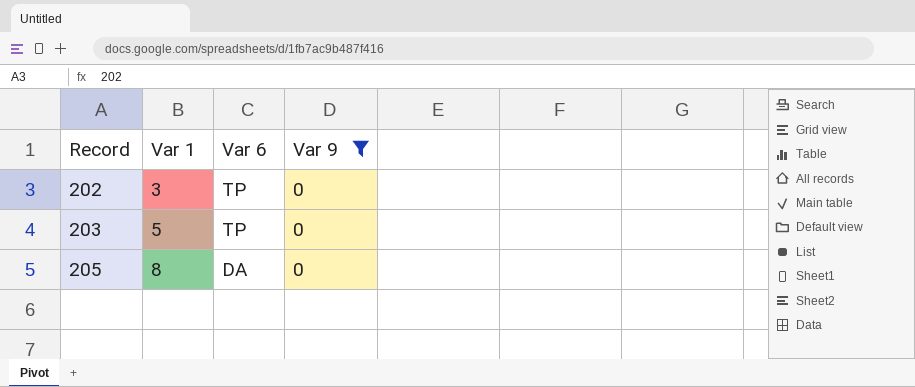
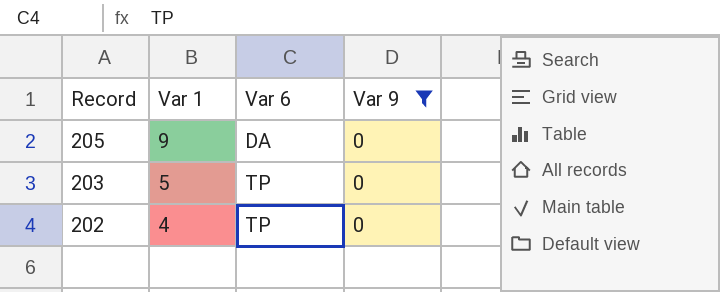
row order: Record ascending -> Record descending
205 | Var 1: 8 -> 9
202 | Var 1: 3 -> 4

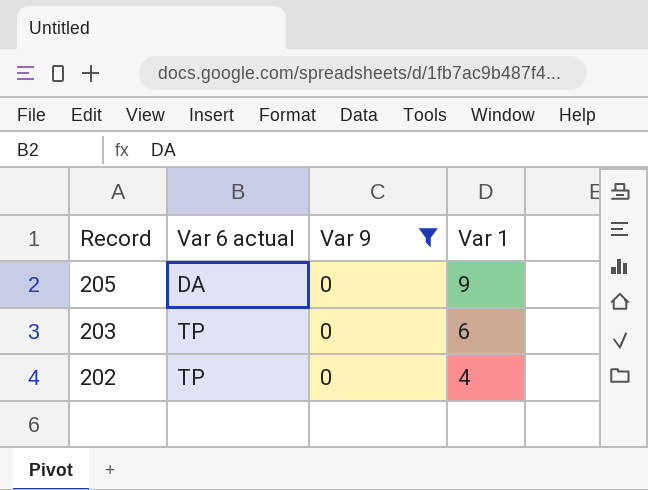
column name: Var 6 -> Var 6 actual
column Var 1 | position: 2 -> 4
203 | Var 1: 5 -> 6

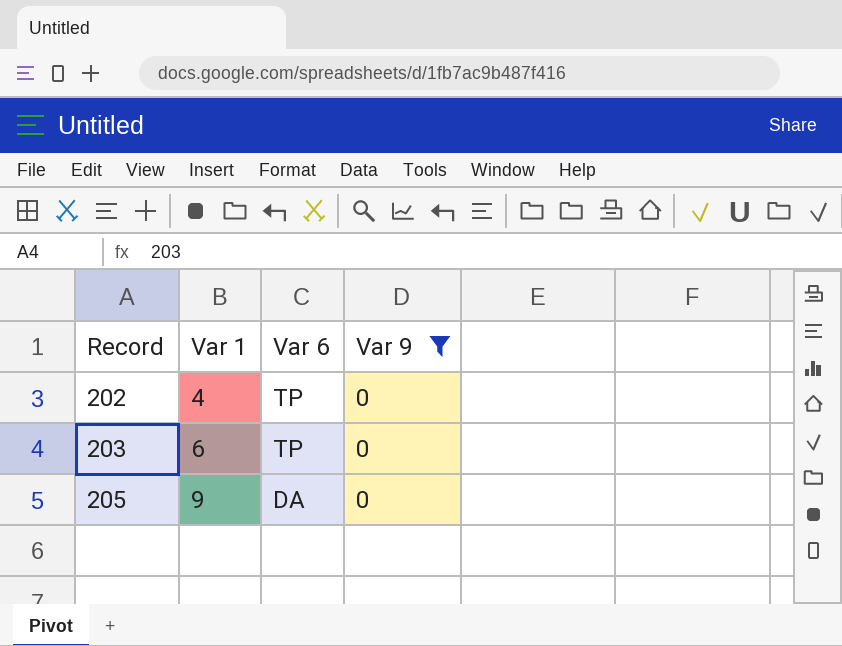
row order: Record descending -> Record ascending
column Var 1 | position: 4 -> 2
column name: Var 6 actual -> Var 6

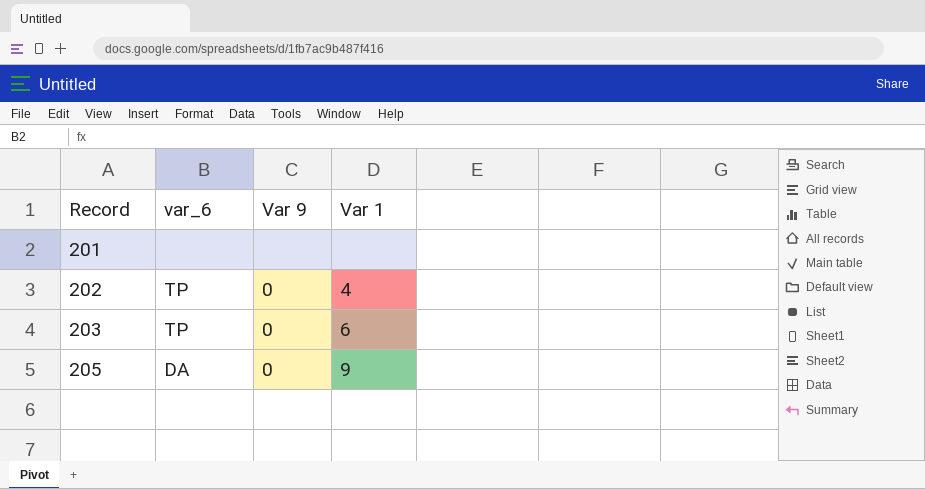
filter: Var 9 = 0 -> none
column name: Var 6 -> var_6
column Var 1 | position: 2 -> 4

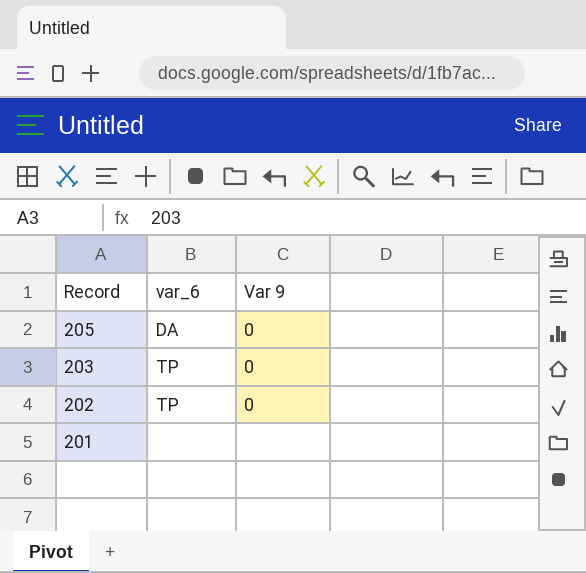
row order: Record ascending -> Record descending
column Var 1 | position: 4 -> none

